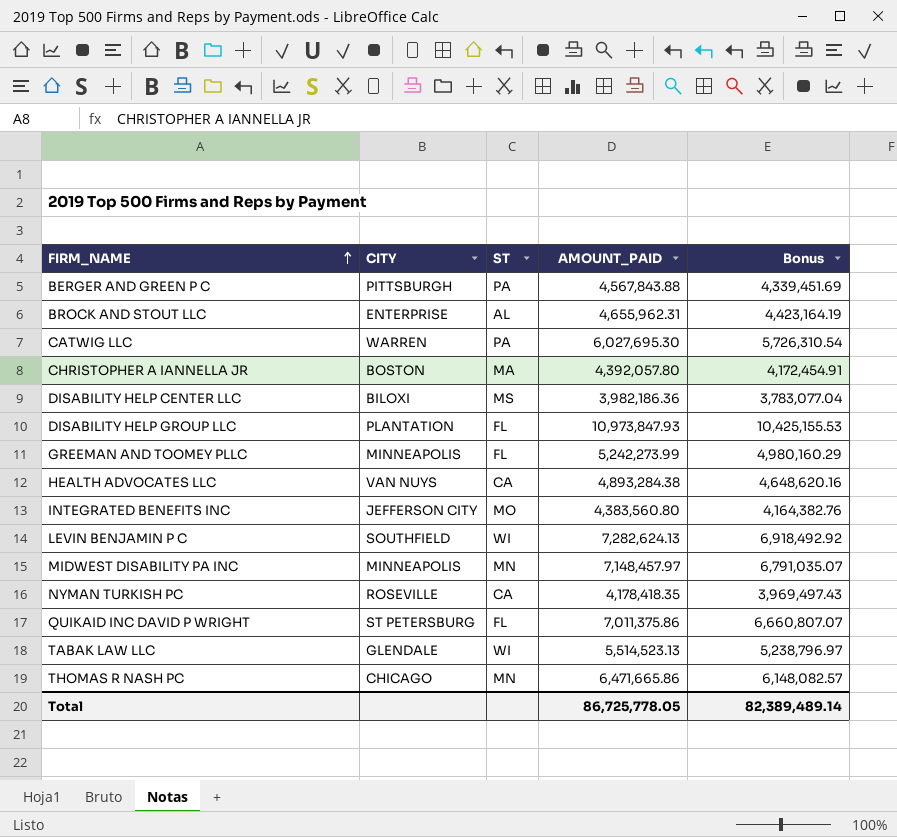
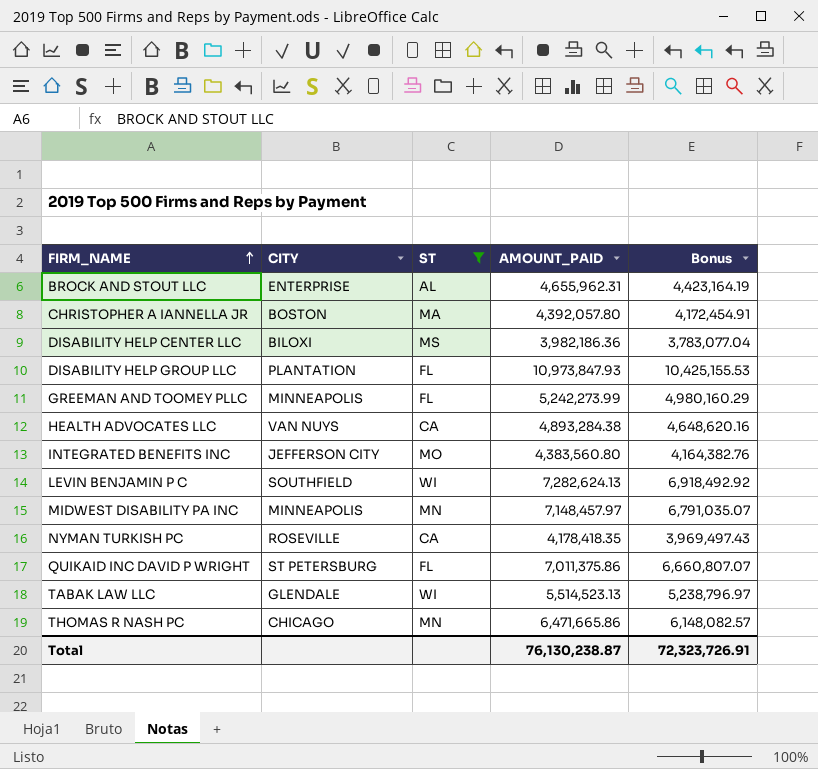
filter: none -> ST != PA
Total | AMOUNT_PAID: 86,725,778.05 -> 76,130,238.87
Total | Bonus: 82,389,489.14 -> 72,323,726.91

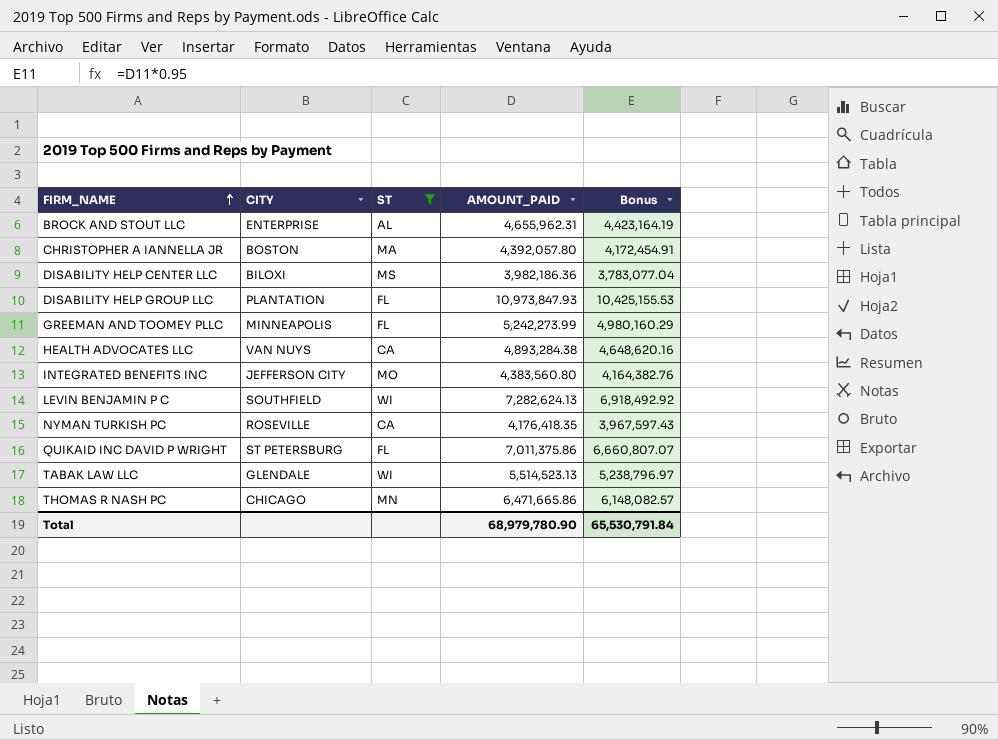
row MIDWEST DISABILITY PA INC: MINNEAPOLIS | MN | 7,148,457.97 | 6,791,035.07 -> none
NYMAN TURKISH PC | AMOUNT_PAID: 4,178,418.35 -> 4,176,418.35
NYMAN TURKISH PC | Bonus: 3,969,497.43 -> 3,967,597.43
Total | AMOUNT_PAID: 76,130,238.87 -> 68,979,780.90
Total | Bonus: 72,323,726.91 -> 65,530,791.84

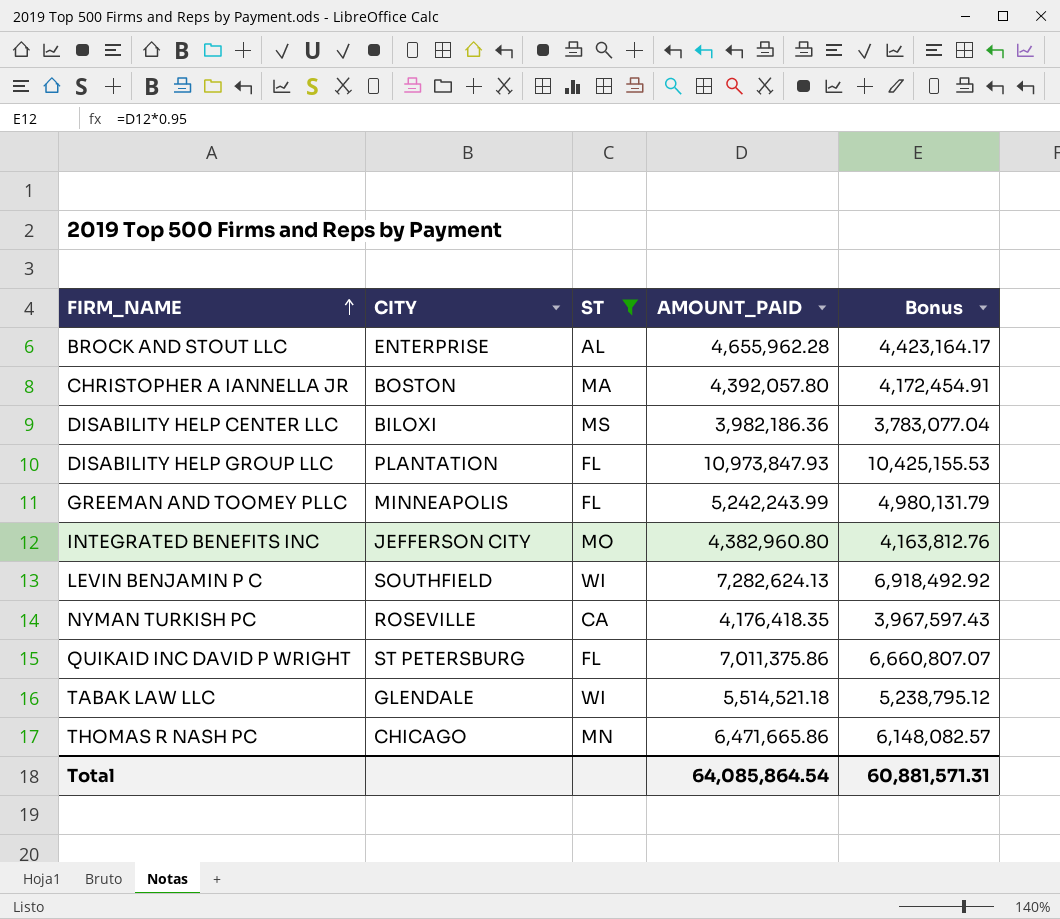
row HEALTH ADVOCATES LLC: VAN NUYS | CA | 4,893,284.38 | 4,648,620.16 -> none
BROCK AND STOUT LLC | AMOUNT_PAID: 4,655,962.31 -> 4,655,962.28
BROCK AND STOUT LLC | Bonus: 4,423,164.19 -> 4,423,164.17
GREEMAN AND TOOMEY PLLC | AMOUNT_PAID: 5,242,273.99 -> 5,242,243.99
GREEMAN AND TOOMEY PLLC | Bonus: 4,980,160.29 -> 4,980,131.79
INTEGRATED BENEFITS INC | AMOUNT_PAID: 4,383,560.80 -> 4,382,960.80
INTEGRATED BENEFITS INC | Bonus: 4,164,382.76 -> 4,163,812.76
TABAK LAW LLC | AMOUNT_PAID: 5,514,523.13 -> 5,514,521.18
TABAK LAW LLC | Bonus: 5,238,796.97 -> 5,238,795.12
Total | AMOUNT_PAID: 68,979,780.90 -> 64,085,864.54
Total | Bonus: 65,530,791.84 -> 60,881,571.31

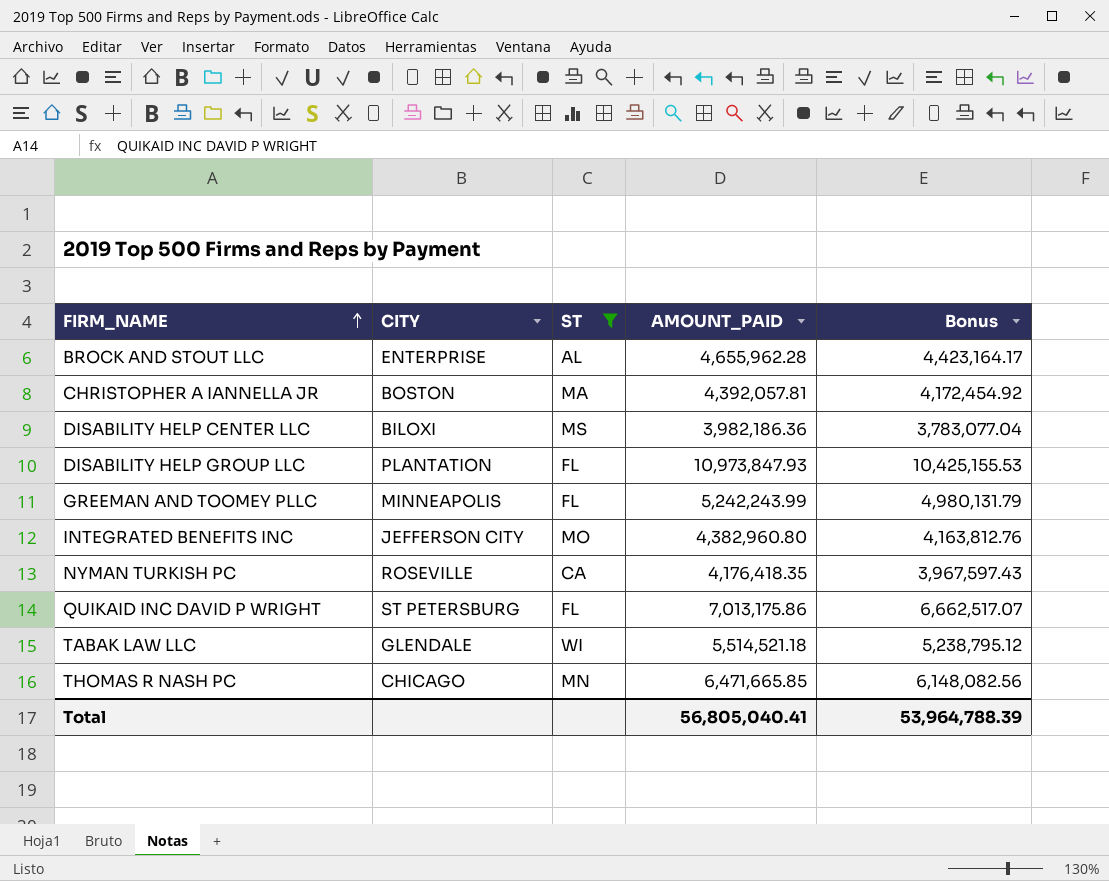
row LEVIN BENJAMIN P C: SOUTHFIELD | WI | 7,282,624.13 | 6,918,492.92 -> none
CHRISTOPHER A IANNELLA JR | AMOUNT_PAID: 4,392,057.80 -> 4,392,057.81
CHRISTOPHER A IANNELLA JR | Bonus: 4,172,454.91 -> 4,172,454.92
QUIKAID INC DAVID P WRIGHT | AMOUNT_PAID: 7,011,375.86 -> 7,013,175.86
QUIKAID INC DAVID P WRIGHT | Bonus: 6,660,807.07 -> 6,662,517.07
THOMAS R NASH PC | AMOUNT_PAID: 6,471,665.86 -> 6,471,665.85
THOMAS R NASH PC | Bonus: 6,148,082.57 -> 6,148,082.56
Total | AMOUNT_PAID: 64,085,864.54 -> 56,805,040.41
Total | Bonus: 60,881,571.31 -> 53,964,788.39

